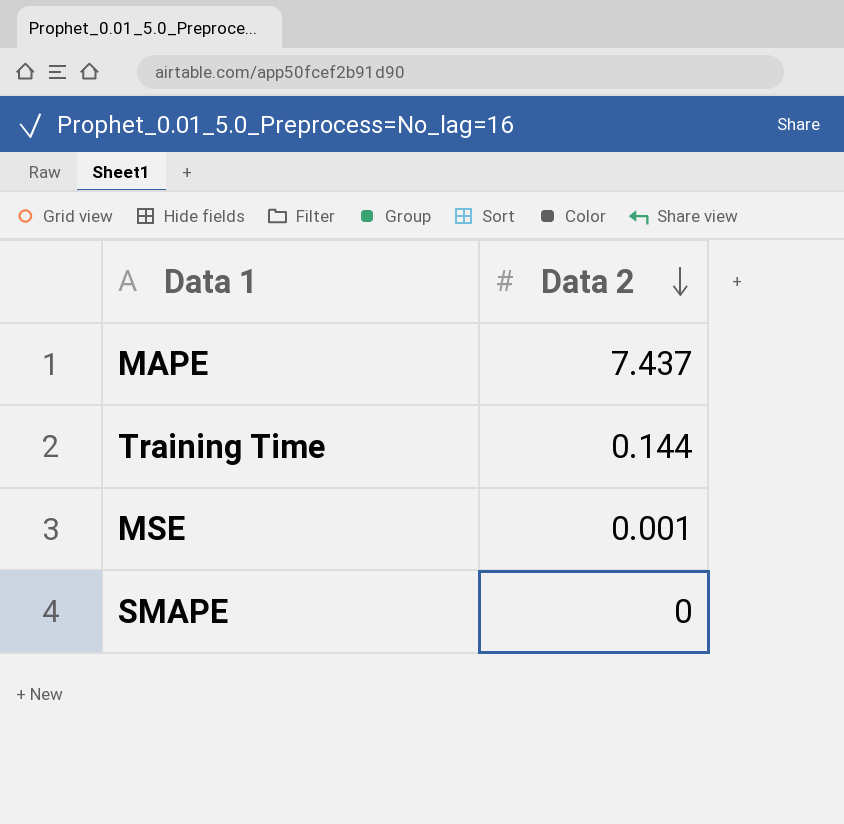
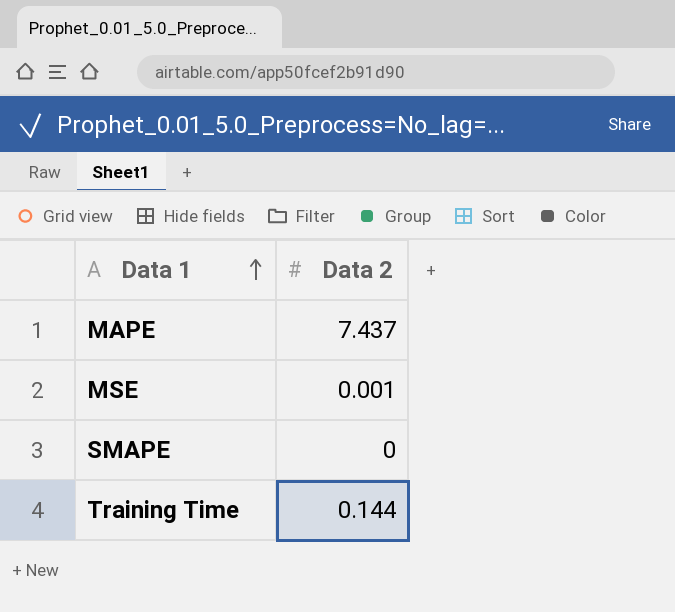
row order: Data 2 descending -> Data 1 ascending

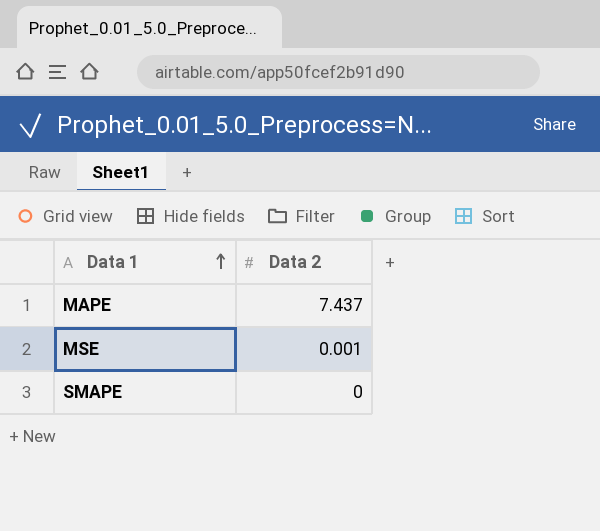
row Training Time: 0.144 -> none

